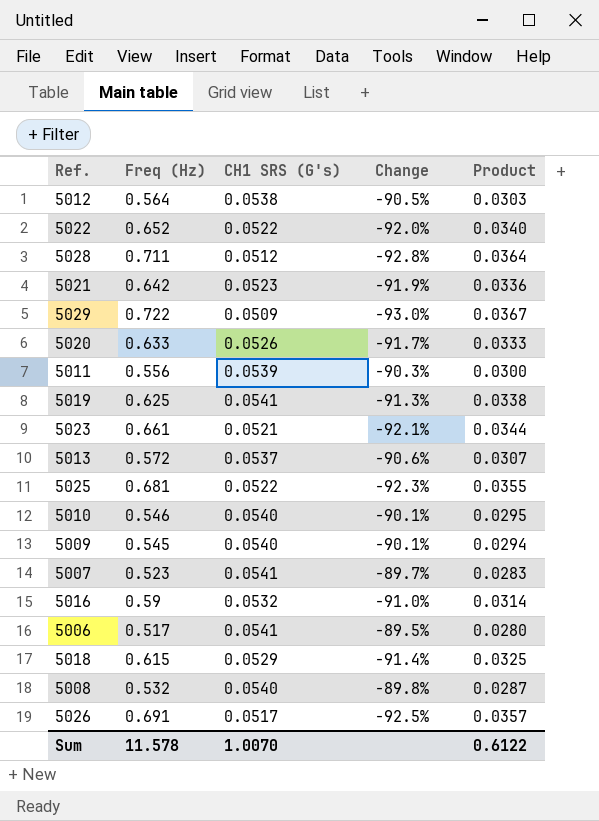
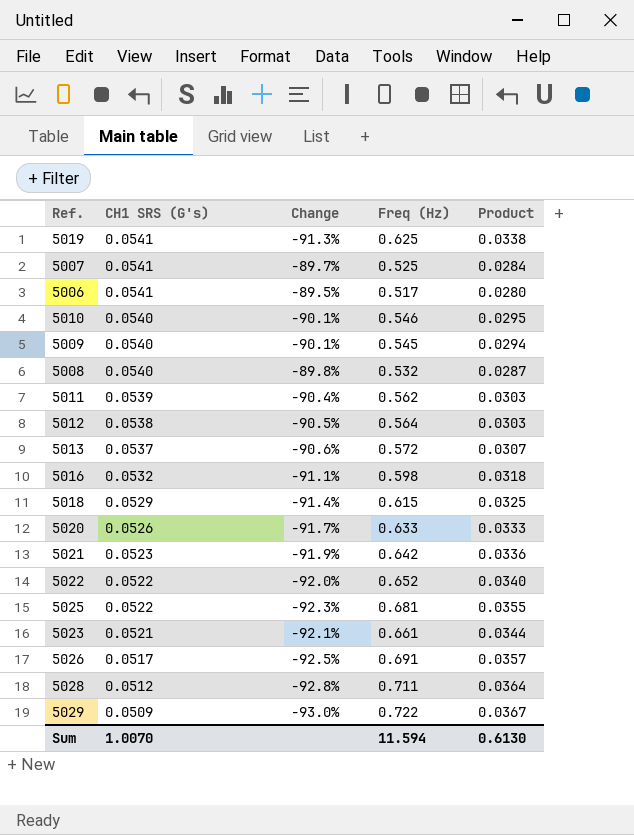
row order: none -> CH1 SRS (G's) descending
column Freq (Hz) | position: 2 -> 4
5007 | Freq (Hz): 0.523 -> 0.525
5007 | Product: 0.0283 -> 0.0284
5011 | Change: -90.3% -> -90.4%
5011 | Freq (Hz): 0.556 -> 0.562
5011 | Product: 0.0300 -> 0.0303
5016 | Change: -91.0% -> -91.1%
5016 | Freq (Hz): 0.59 -> 0.598
5016 | Product: 0.0314 -> 0.0318
Sum | Freq (Hz): 11.578 -> 11.594
Sum | Product: 0.6122 -> 0.6130

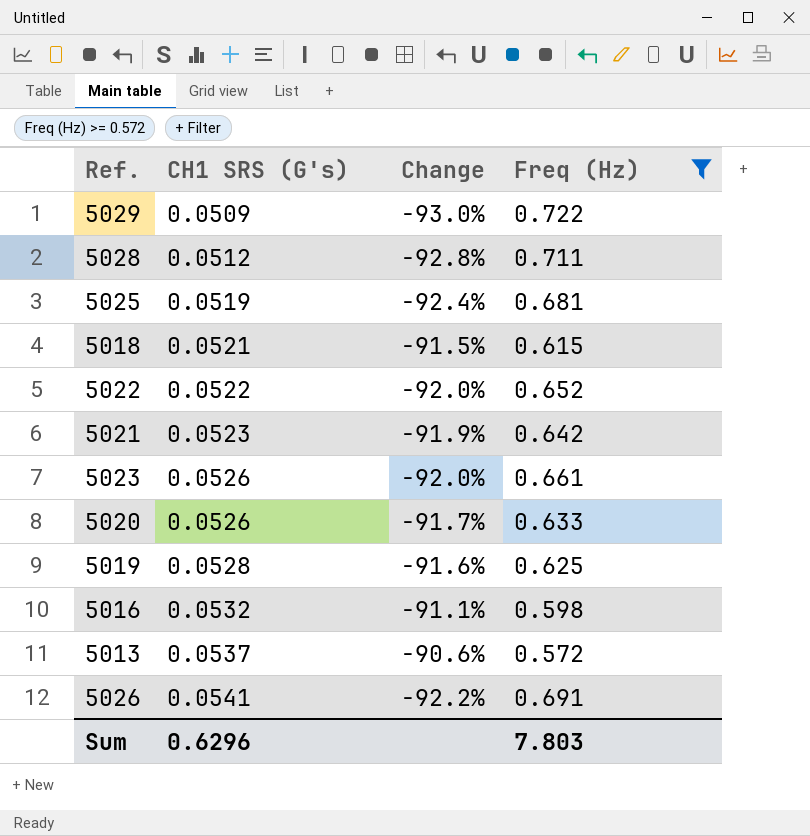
filter: none -> Freq (Hz) >= 0.572
row order: CH1 SRS (G's) descending -> CH1 SRS (G's) ascending
column Product | formula: [CH1 SRS (G's)] * [Freq (Hz)] -> none
5025 | CH1 SRS (G's): 0.0522 -> 0.0519
5025 | Change: -92.3% -> -92.4%
5018 | CH1 SRS (G's): 0.0529 -> 0.0521
5018 | Change: -91.4% -> -91.5%
5023 | CH1 SRS (G's): 0.0521 -> 0.0526
5023 | Change: -92.1% -> -92.0%
5019 | CH1 SRS (G's): 0.0541 -> 0.0528
5019 | Change: -91.3% -> -91.6%
5026 | CH1 SRS (G's): 0.0517 -> 0.0541
5026 | Change: -92.5% -> -92.2%
Sum | CH1 SRS (G's): 1.0070 -> 0.6296
Sum | Freq (Hz): 11.594 -> 7.803

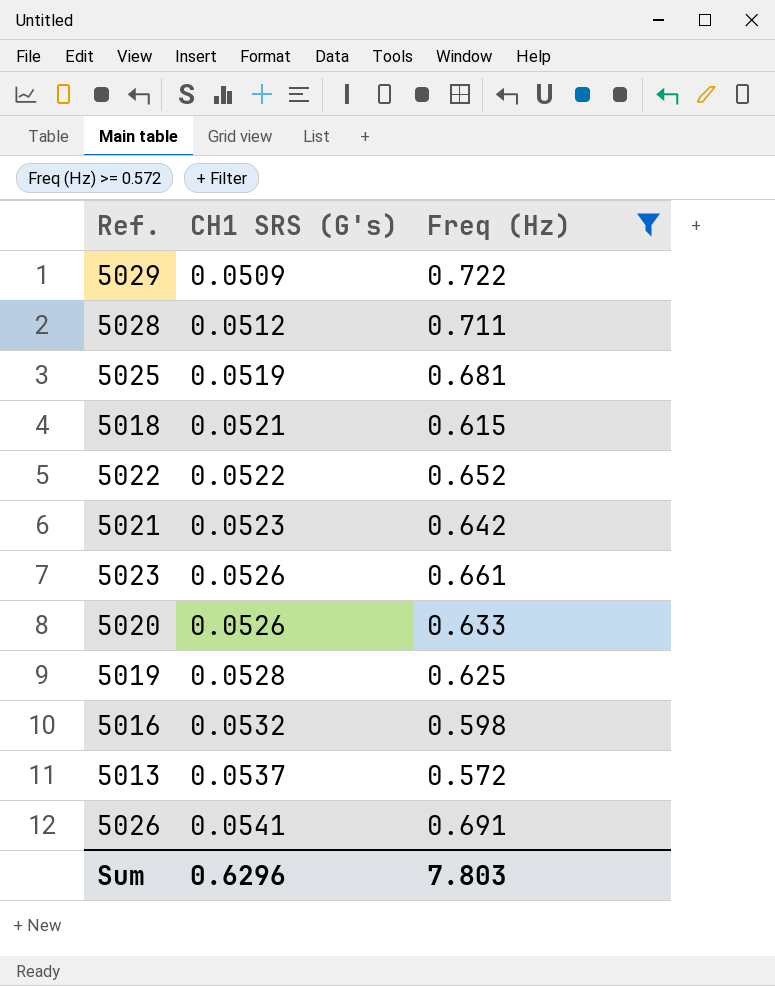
column Change | formula: ([CH1 SRS (G's)] - [Freq (Hz)]) / [Freq (Hz)] -> none

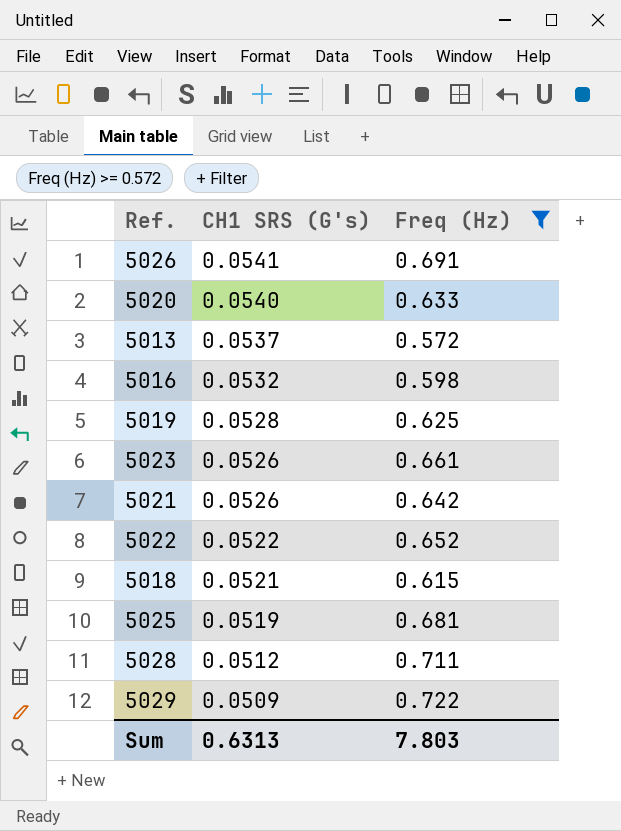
row order: CH1 SRS (G's) ascending -> CH1 SRS (G's) descending
5020 | CH1 SRS (G's): 0.0526 -> 0.0540
5021 | CH1 SRS (G's): 0.0523 -> 0.0526
Sum | CH1 SRS (G's): 0.6296 -> 0.6313

